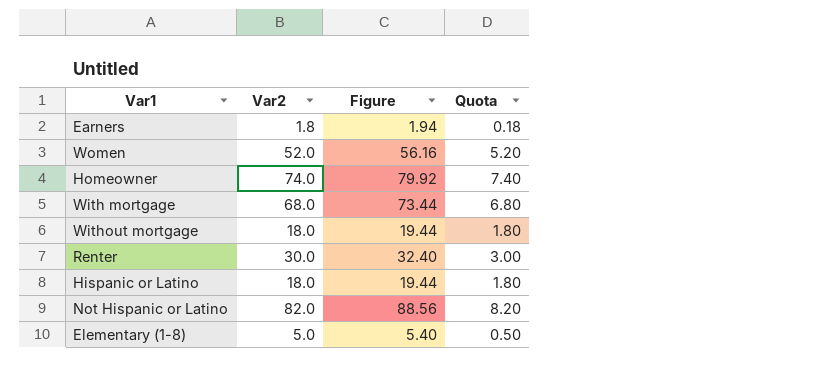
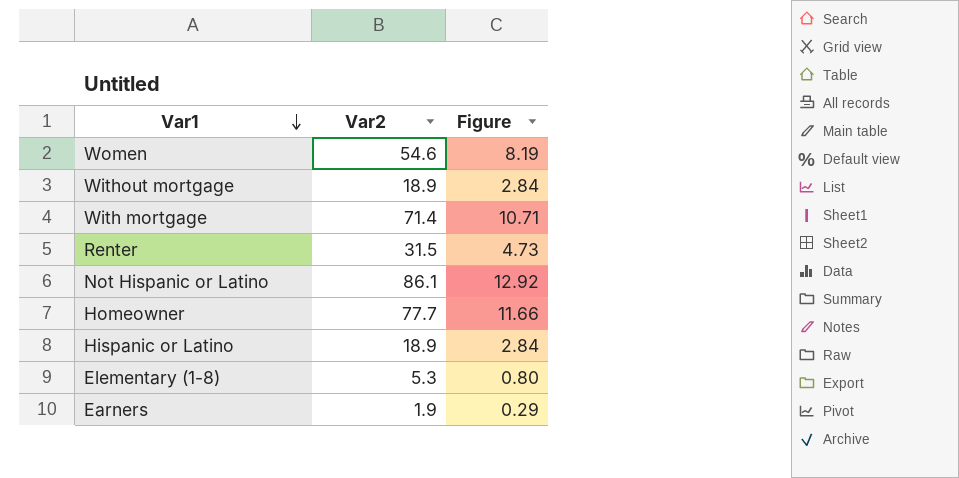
row order: none -> Var1 descending
column Quota | formula: [Var2] * 0.1 -> none
column Figure | formula: [Var2] * 1.08 -> [Var2] * 0.15
Women | Var2: 52.0 -> 54.6
Without mortgage | Var2: 18.0 -> 18.9
With mortgage | Var2: 68.0 -> 71.4
Renter | Var2: 30.0 -> 31.5
Not Hispanic or Latino | Var2: 82.0 -> 86.1
Homeowner | Var2: 74.0 -> 77.7
Hispanic or Latino | Var2: 18.0 -> 18.9
Elementary (1-8) | Var2: 5.0 -> 5.3
Earners | Var2: 1.8 -> 1.9

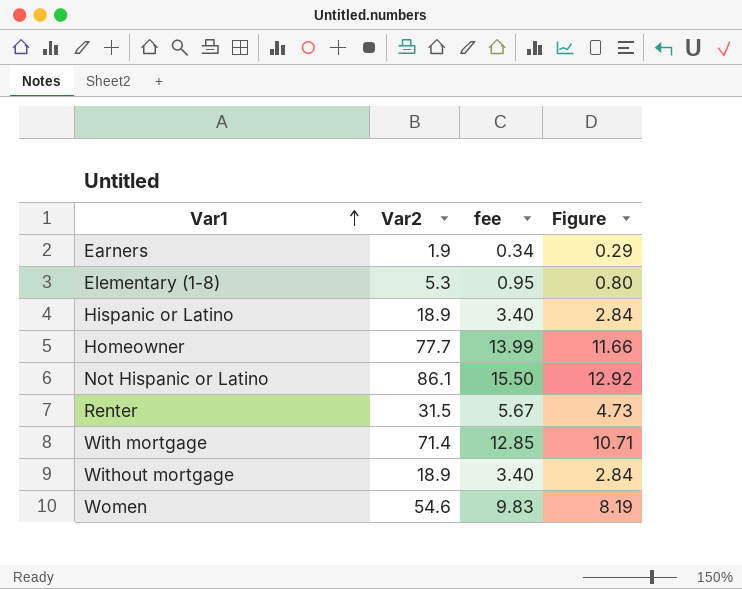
row order: Var1 descending -> Var1 ascending
column fee | formula: none -> [Var2] * 0.18

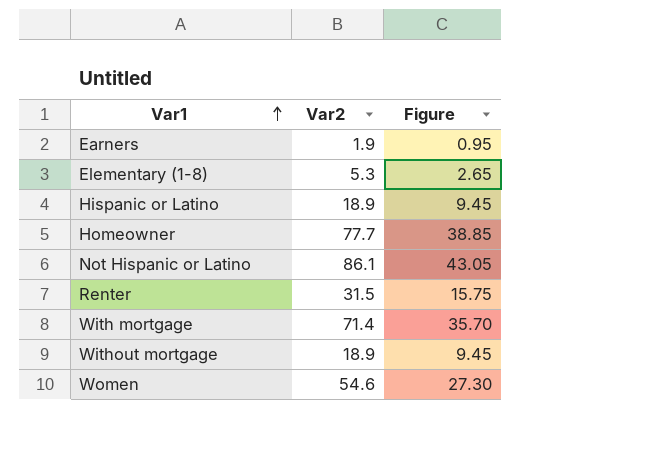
column fee | formula: [Var2] * 0.18 -> none
column Figure | formula: [Var2] * 0.15 -> [Var2] * 0.5

